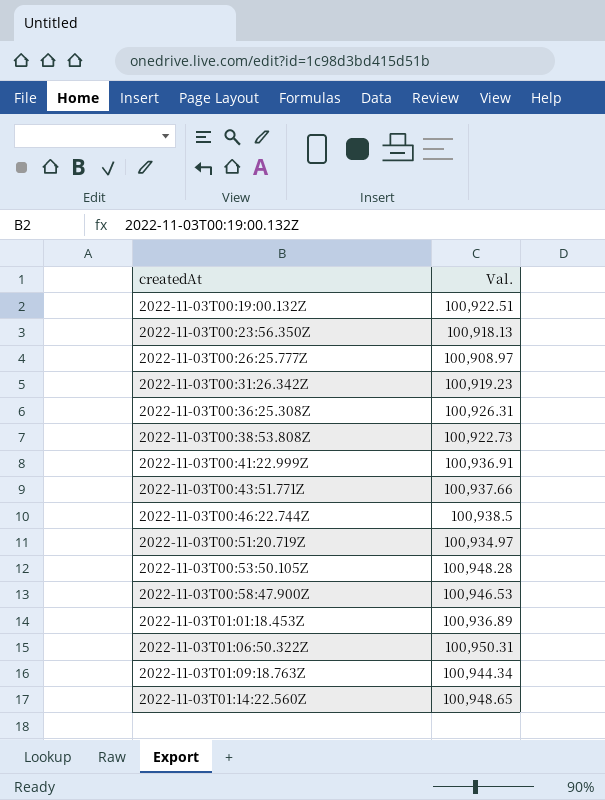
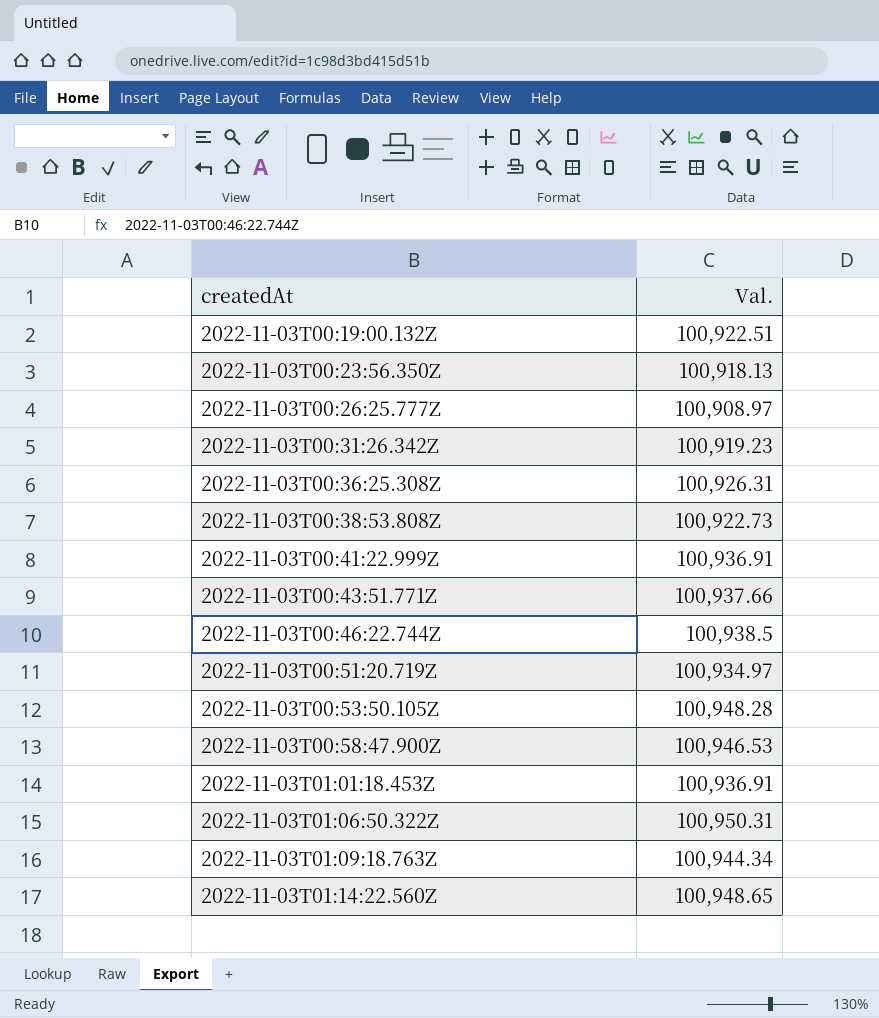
2022-11-03T01:01:18.453Z | Val.: 100,936.89 -> 100,936.91

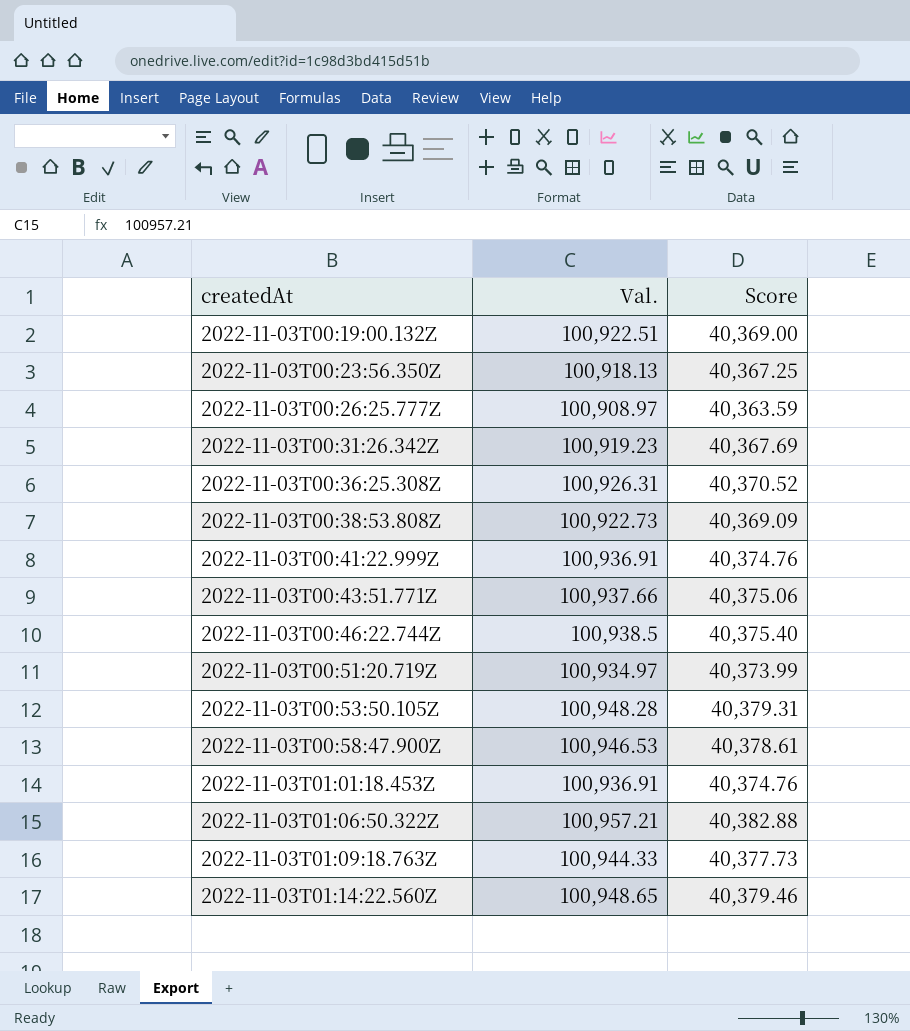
column Score | formula: none -> [Val.] * 0.4
2022-11-03T01:06:50.322Z | Val.: 100,950.31 -> 100,957.21
2022-11-03T01:09:18.763Z | Val.: 100,944.34 -> 100,944.33

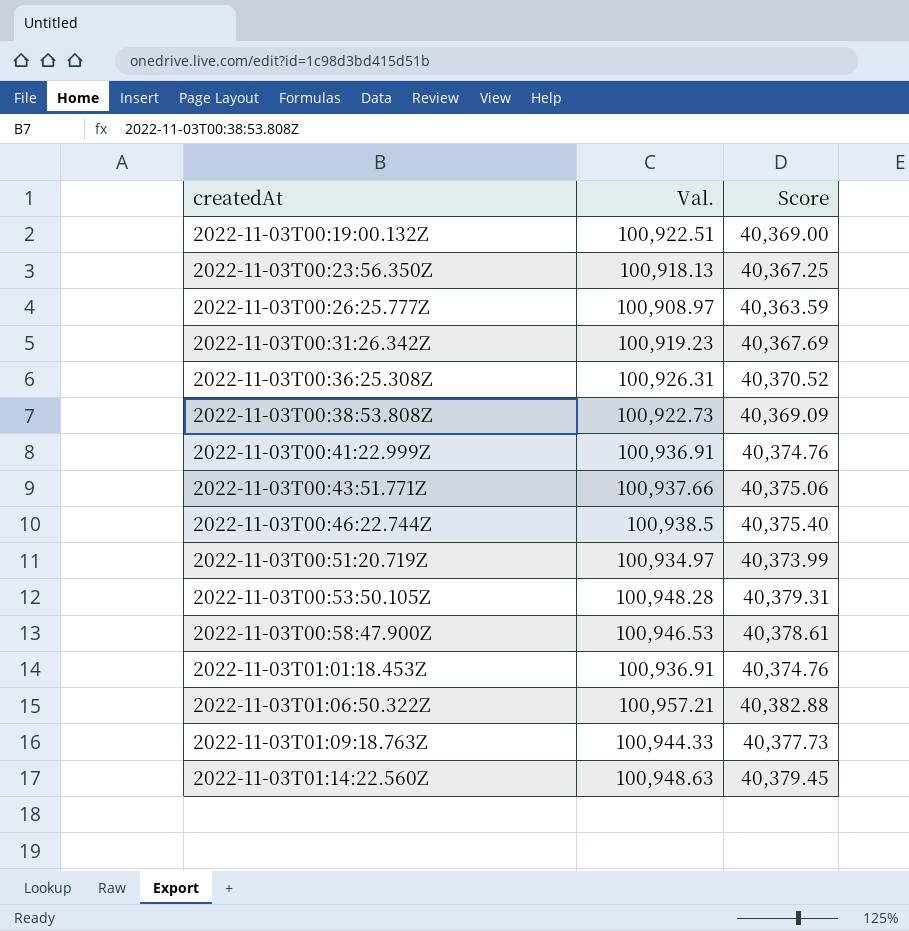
2022-11-03T01:14:22.560Z | Val.: 100,948.65 -> 100,948.63
2022-11-03T01:14:22.560Z | Score: 40,379.46 -> 40,379.45

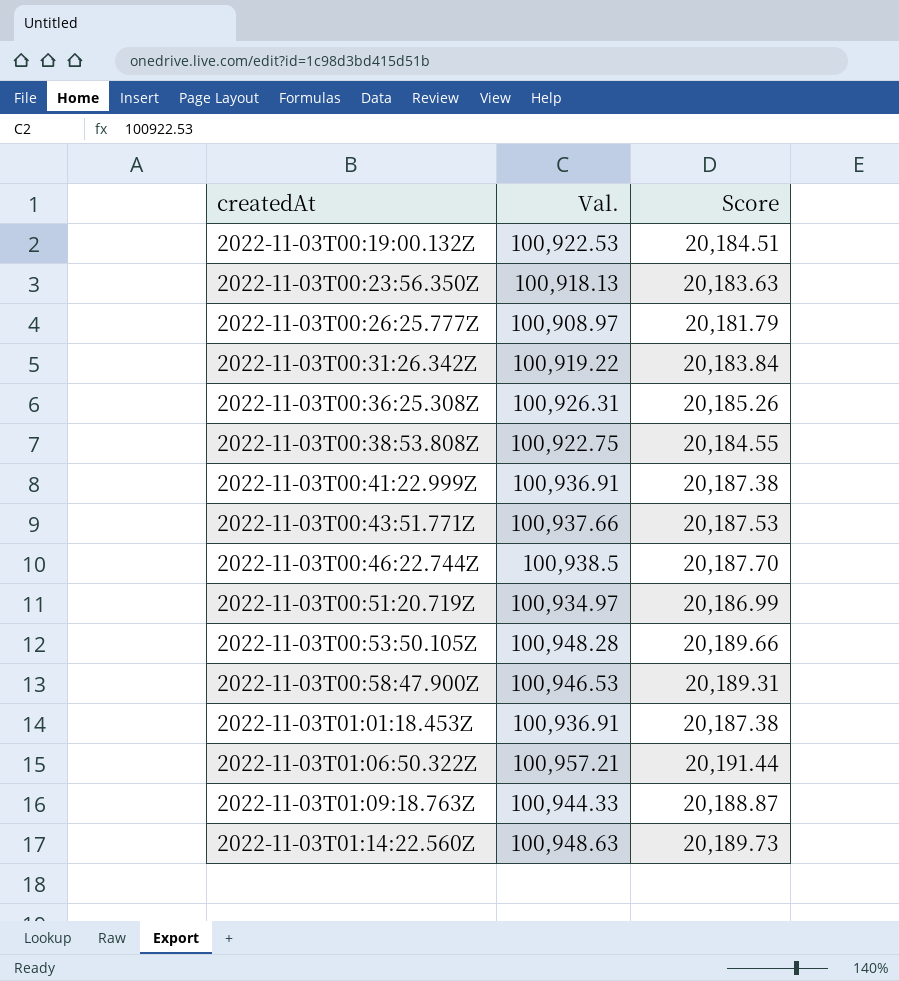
column Score | formula: [Val.] * 0.4 -> [Val.] * 0.2
2022-11-03T00:19:00.132Z | Val.: 100,922.51 -> 100,922.53
2022-11-03T00:31:26.342Z | Val.: 100,919.23 -> 100,919.22
2022-11-03T00:38:53.808Z | Val.: 100,922.73 -> 100,922.75

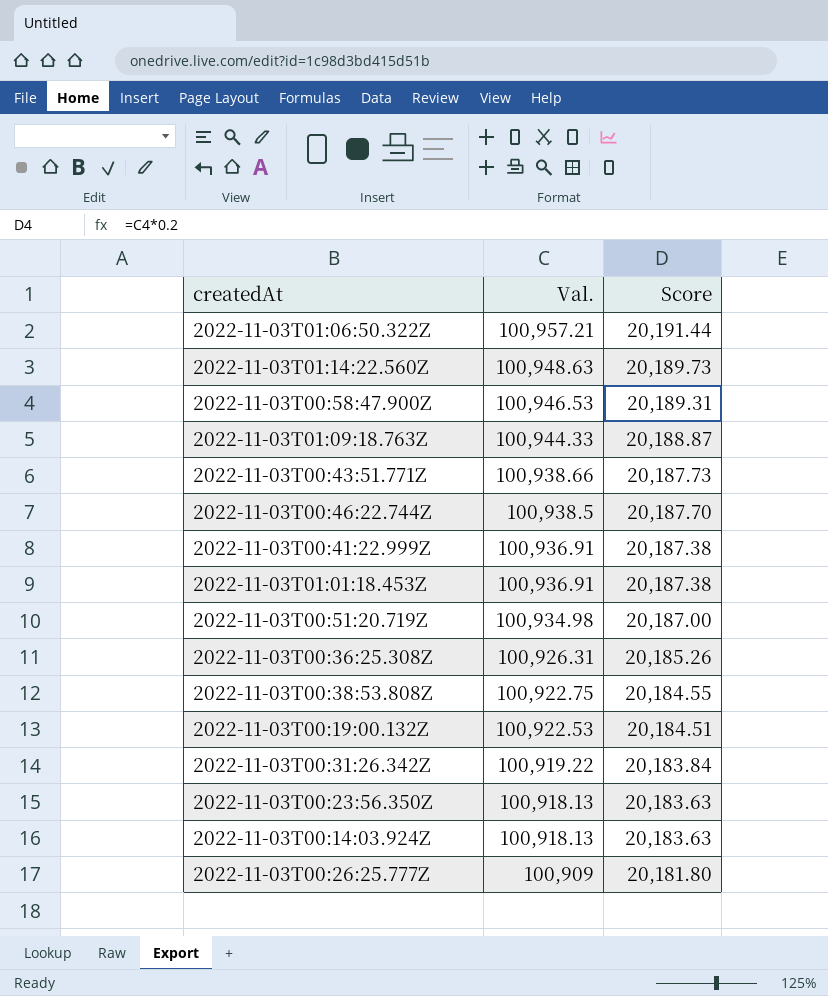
row order: createdAt ascending -> Val. descending
row 2022-11-03T00:53:50.105Z: 100,948.28 | 20,189.66 -> none
2022-11-03T00:43:51.771Z | Val.: 100,937.66 -> 100,938.66
2022-11-03T00:43:51.771Z | Score: 20,187.53 -> 20,187.73
2022-11-03T00:51:20.719Z | Val.: 100,934.97 -> 100,934.98
2022-11-03T00:51:20.719Z | Score: 20,186.99 -> 20,187.00
row 2022-11-03T00:14:03.924Z: none -> 100,918.13 | 20,183.63
2022-11-03T00:26:25.777Z | Val.: 100,908.97 -> 100,909
2022-11-03T00:26:25.777Z | Score: 20,181.79 -> 20,181.80

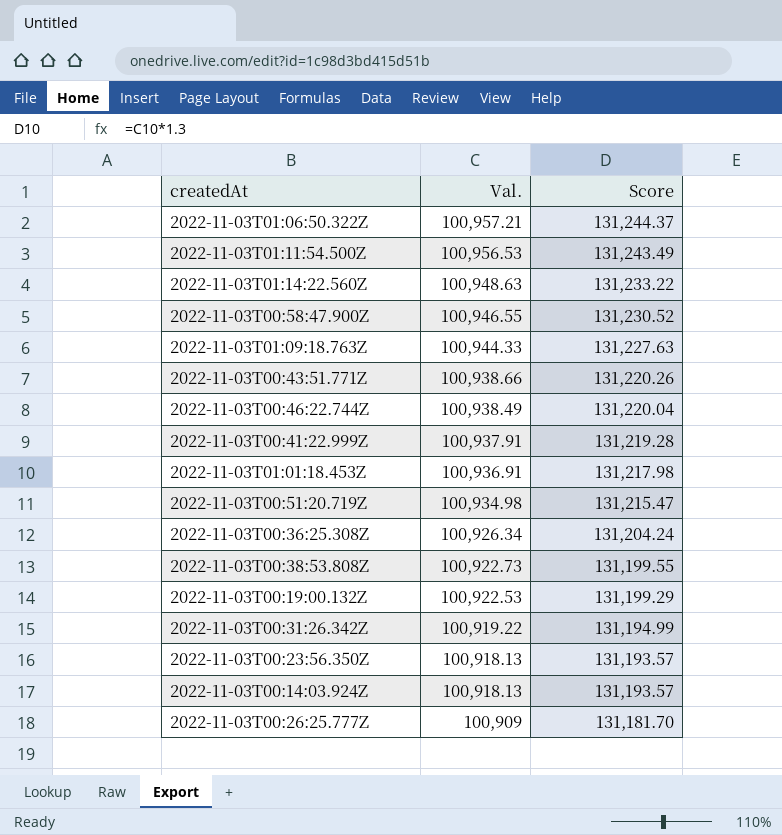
column Score | formula: [Val.] * 0.2 -> [Val.] * 1.3
row 2022-11-03T01:11:54.500Z: none -> 100,956.53 | 131,243.49
2022-11-03T00:58:47.900Z | Val.: 100,946.53 -> 100,946.55
2022-11-03T00:46:22.744Z | Val.: 100,938.5 -> 100,938.49
2022-11-03T00:41:22.999Z | Val.: 100,936.91 -> 100,937.91
2022-11-03T00:36:25.308Z | Val.: 100,926.31 -> 100,926.34
2022-11-03T00:38:53.808Z | Val.: 100,922.75 -> 100,922.73

